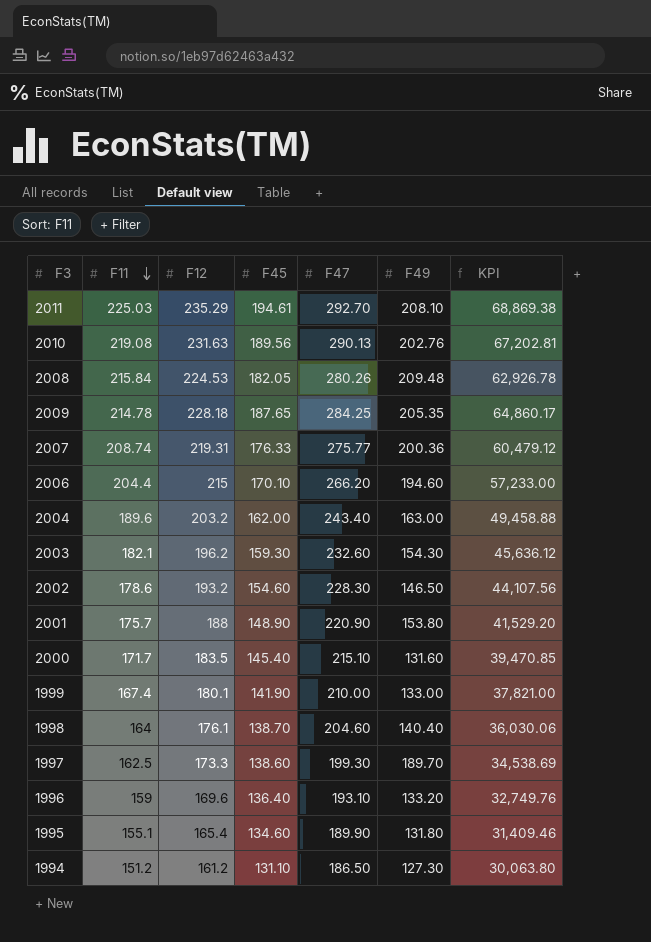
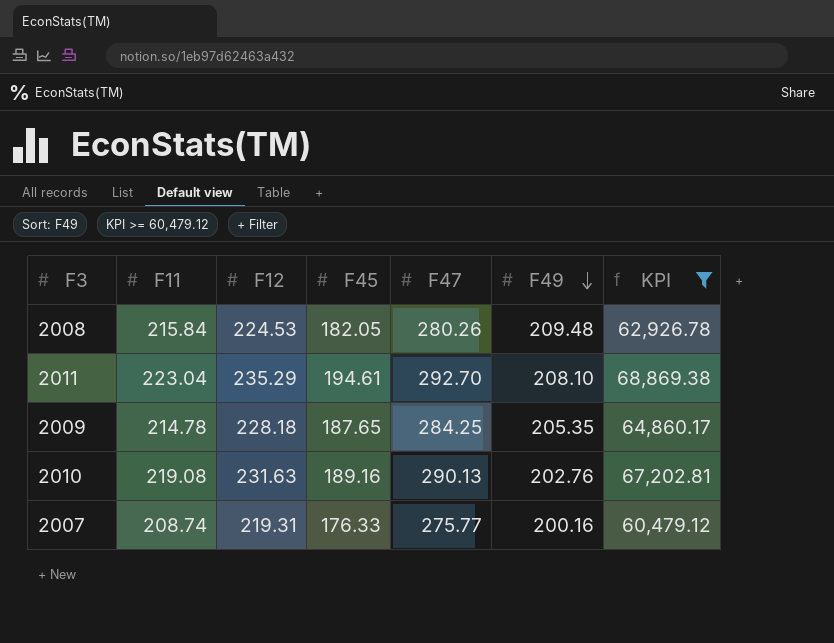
filter: none -> KPI >= 60,479.12
row order: F11 descending -> F49 descending
2011 | F11: 225.03 -> 223.04
2010 | F45: 189.56 -> 189.16
2007 | F49: 200.36 -> 200.16

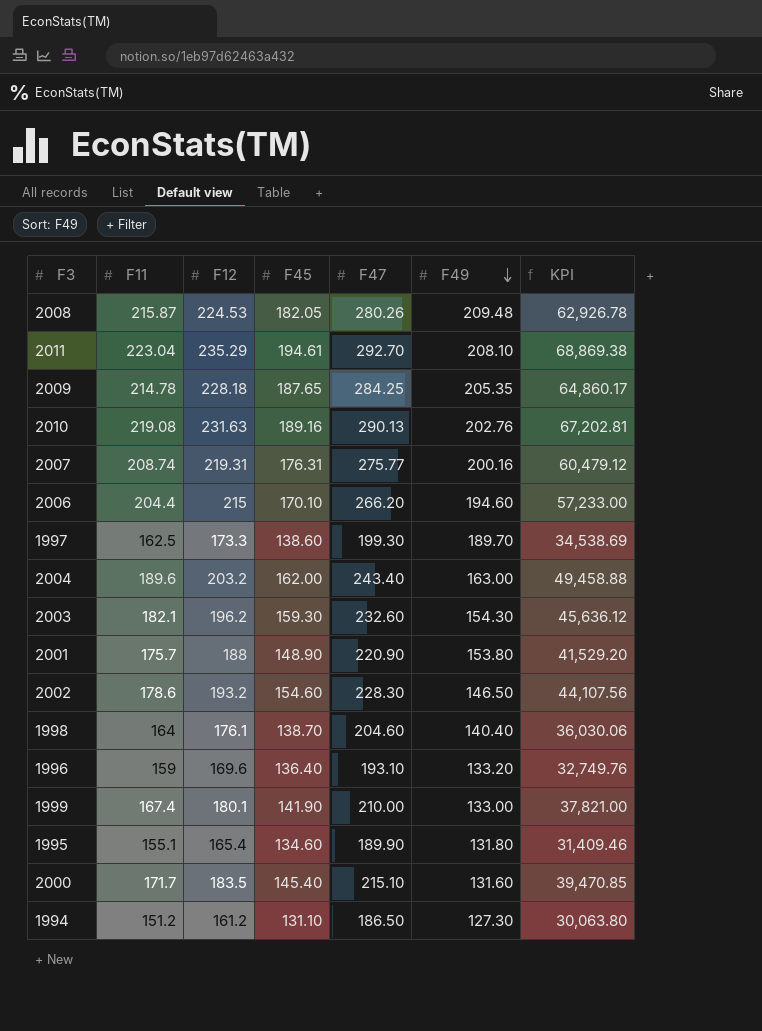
filter: KPI >= 60,479.12 -> none
2008 | F11: 215.84 -> 215.87
2007 | F45: 176.33 -> 176.31

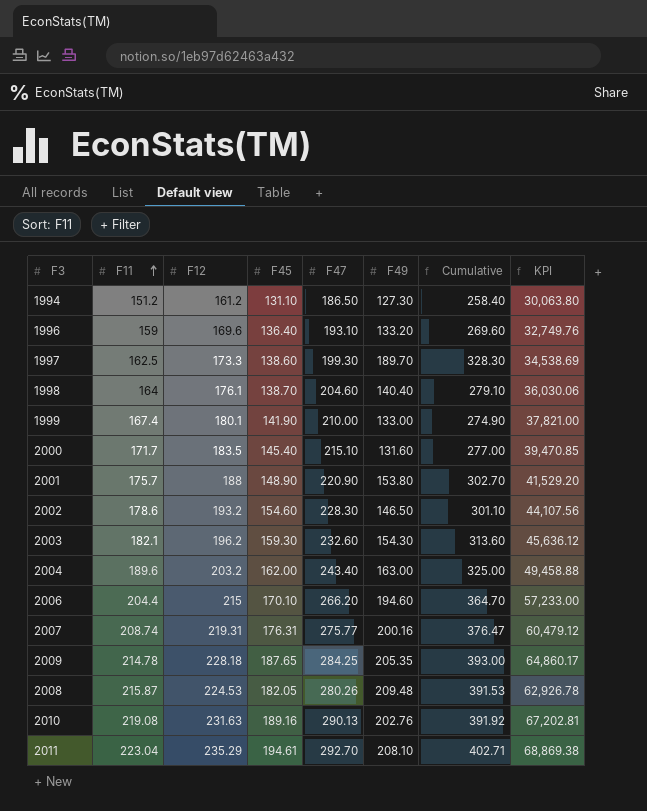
row order: F49 descending -> F11 ascending
column Cumulative | formula: none -> [F45] + [F49]
row 1995: 155.1 | 165.4 | 134.60 | 189.90 | 131.80 | 31,409.46 -> none

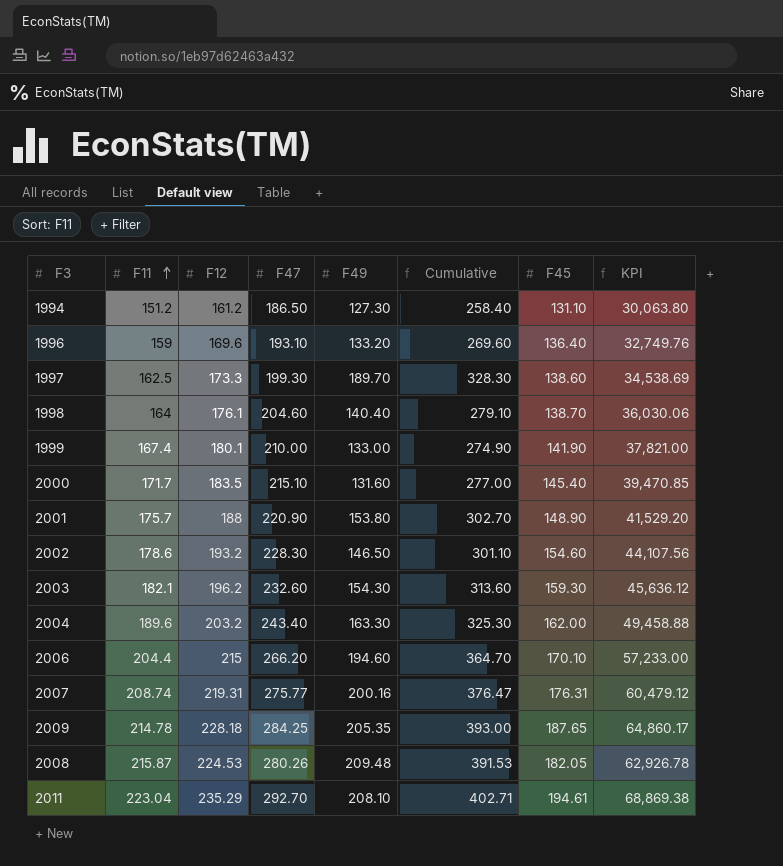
column F45 | position: 4 -> 7
row 2010: 219.08 | 231.63 | 189.16 | 290.13 | 202.76 | 391.92 | 67,202.81 -> none
2004 | F49: 163.00 -> 163.30
2004 | Cumulative: 325.00 -> 325.30

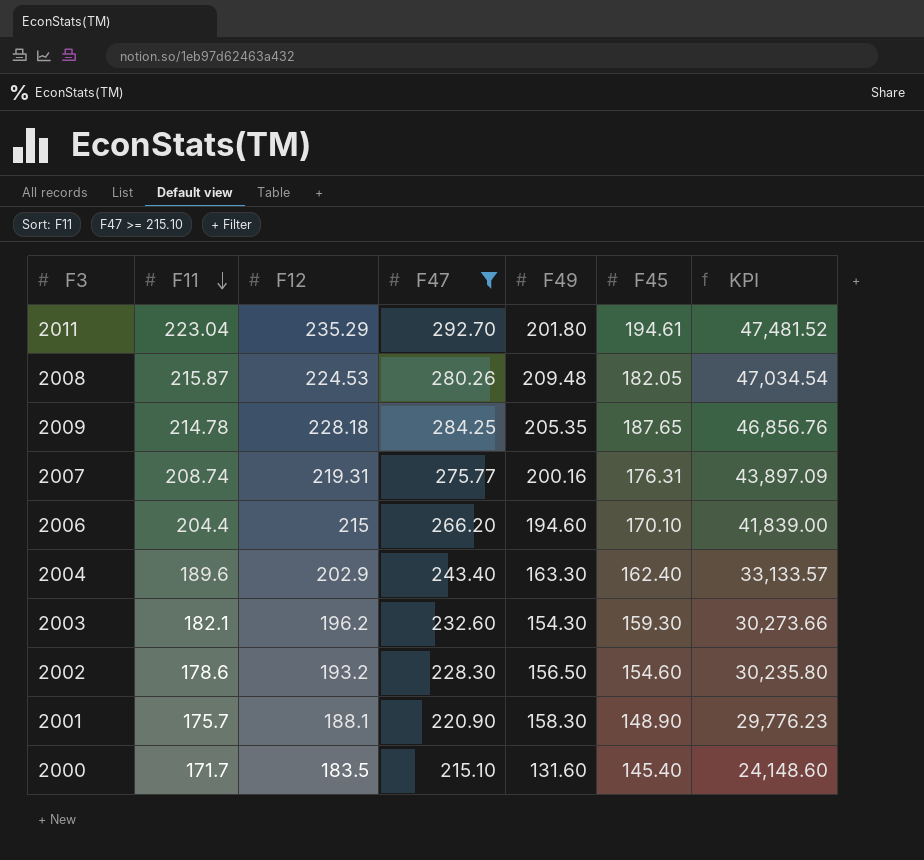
filter: none -> F47 >= 215.10
row order: F11 ascending -> F11 descending
column Cumulative | formula: [F49] + [F45] -> none
column KPI | formula: [F12] * [F47] -> [F12] * [F49]
2011 | F49: 208.10 -> 201.80
2004 | F12: 203.2 -> 202.9
2004 | F45: 162.00 -> 162.40
2002 | F49: 146.50 -> 156.50
2001 | F12: 188 -> 188.1
2001 | F49: 153.80 -> 158.30

